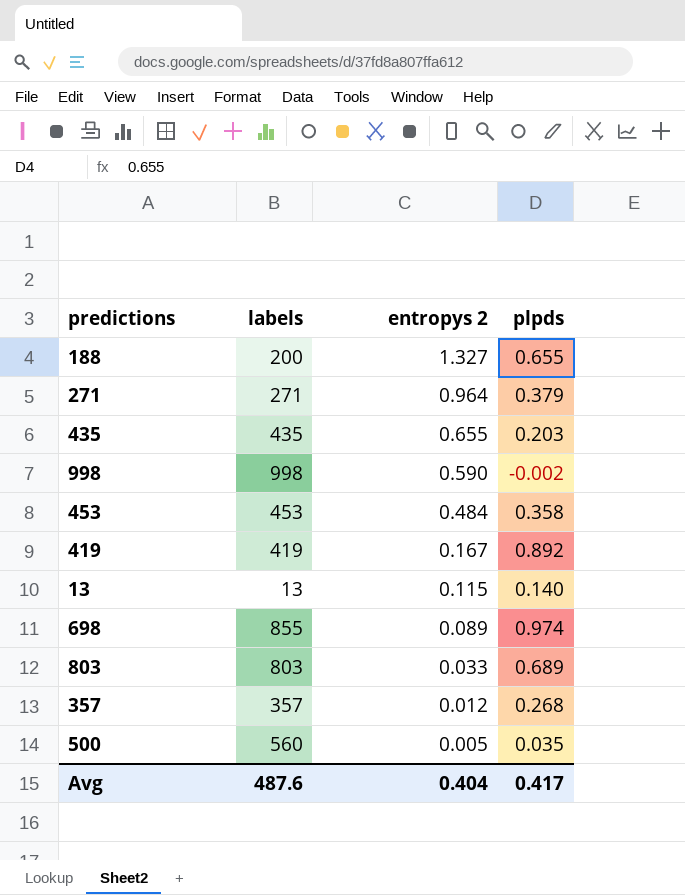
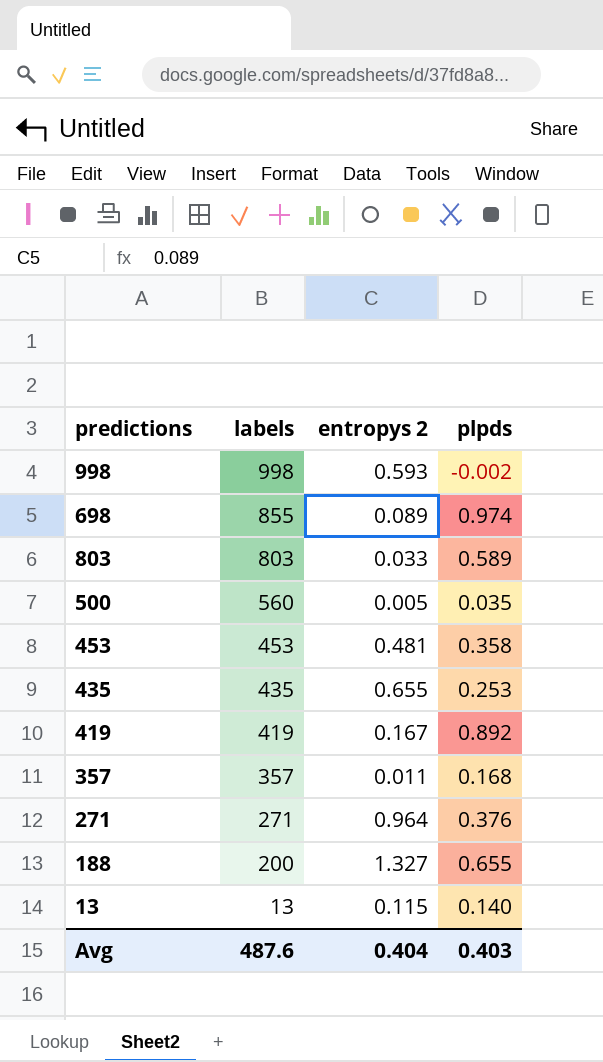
row order: entropys 2 descending -> labels descending
998 | entropys 2: 0.590 -> 0.593
803 | plpds: 0.689 -> 0.589
453 | entropys 2: 0.484 -> 0.481
435 | plpds: 0.203 -> 0.253
357 | entropys 2: 0.012 -> 0.011
357 | plpds: 0.268 -> 0.168
271 | plpds: 0.379 -> 0.376
Avg | plpds: 0.417 -> 0.403

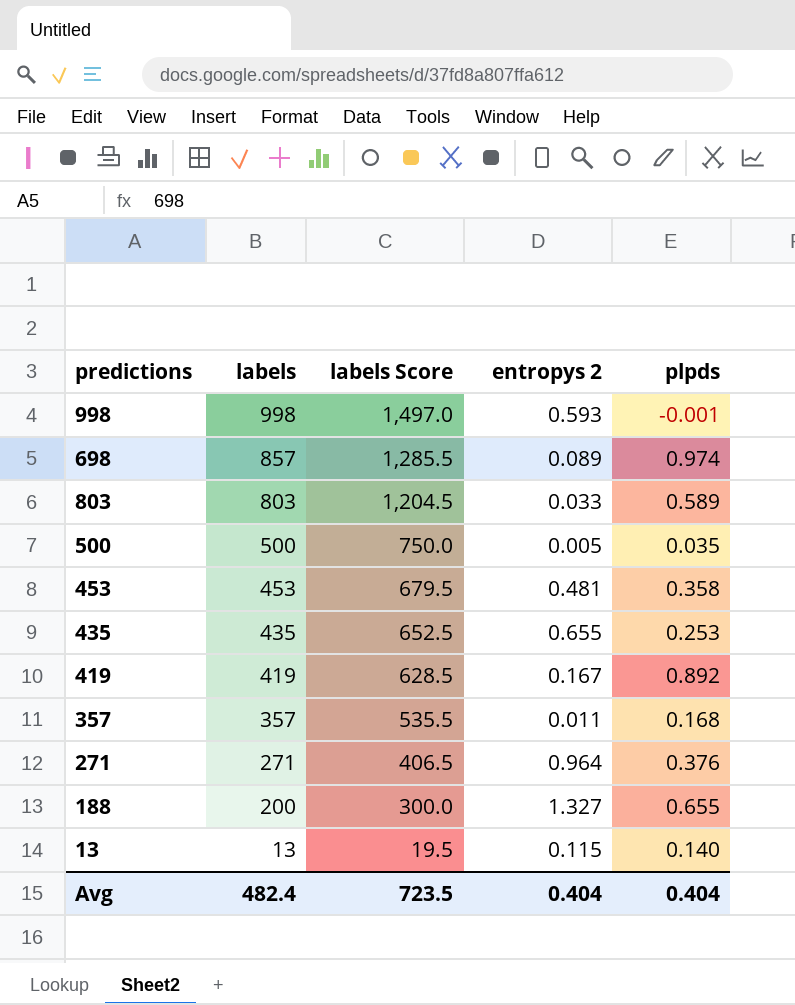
column labels Score | formula: none -> [labels] * 1.5
998 | plpds: -0.002 -> -0.001
698 | labels: 855 -> 857
500 | labels: 560 -> 500
Avg | labels: 487.6 -> 482.4
Avg | plpds: 0.403 -> 0.404

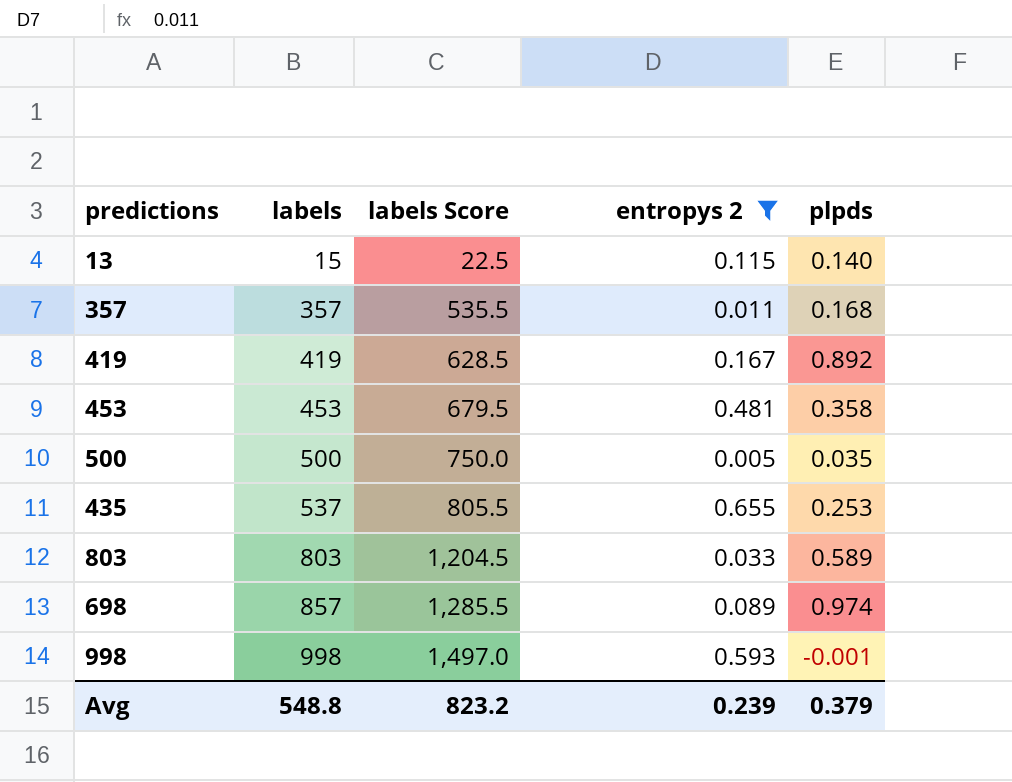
filter: none -> entropys 2 <= 0.655
row order: labels descending -> labels ascending
13 | labels: 13 -> 15
13 | labels Score: 19.5 -> 22.5
435 | labels: 435 -> 537
435 | labels Score: 652.5 -> 805.5
Avg | labels: 482.4 -> 548.8
Avg | labels Score: 723.5 -> 823.2
Avg | entropys 2: 0.404 -> 0.239
Avg | plpds: 0.404 -> 0.379

